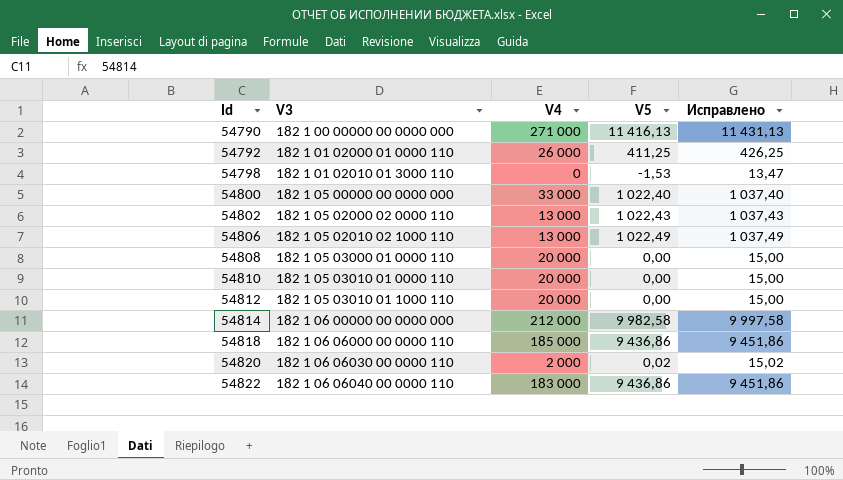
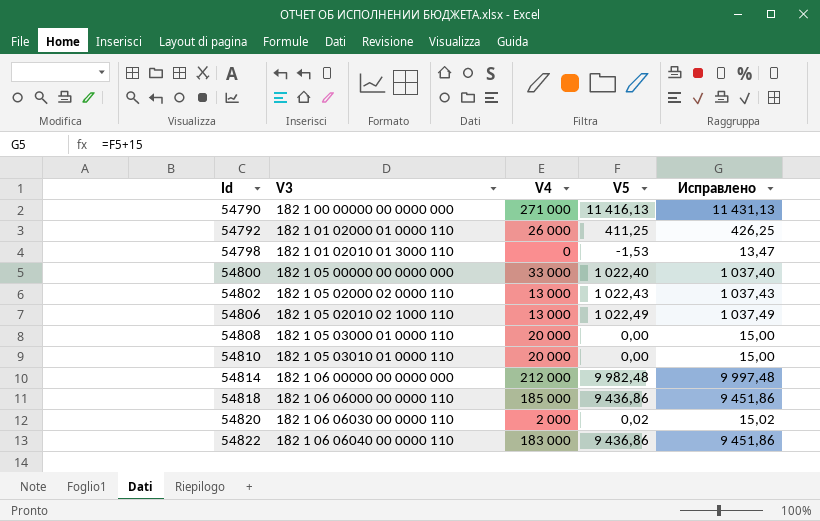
row 54812: 182 1 05 03010 01 1000 110 | 20 000 | 0,00 | 15,00 -> none
54814 | V5: 9 982,58 -> 9 982,48
54814 | Исправлено: 9 997,58 -> 9 997,48

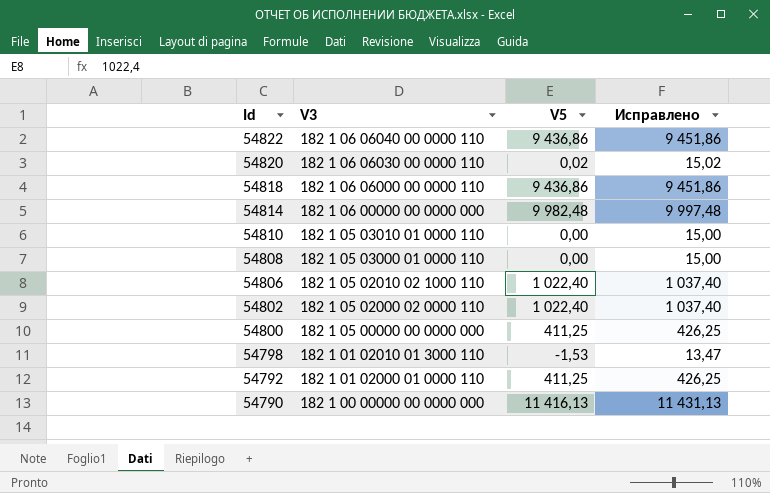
row order: Id ascending -> Id descending
column V4 | position: 3 -> none
54806 | V5: 1 022,49 -> 1 022,40
54806 | Исправлено: 1 037,49 -> 1 037,40
54802 | V5: 1 022,43 -> 1 022,40
54802 | Исправлено: 1 037,43 -> 1 037,40
54800 | V5: 1 022,40 -> 411,25
54800 | Исправлено: 1 037,40 -> 426,25

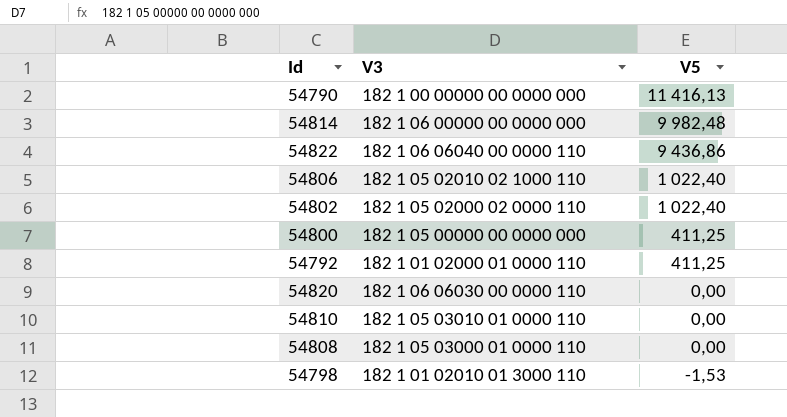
row order: Id descending -> V5 descending
column Исправлено | formula: [V5] + 15 -> none
row 54818: 182 1 06 06000 00 0000 110 | 9 436,86 | 9 451,86 -> none
54820 | V5: 0,02 -> 0,00

